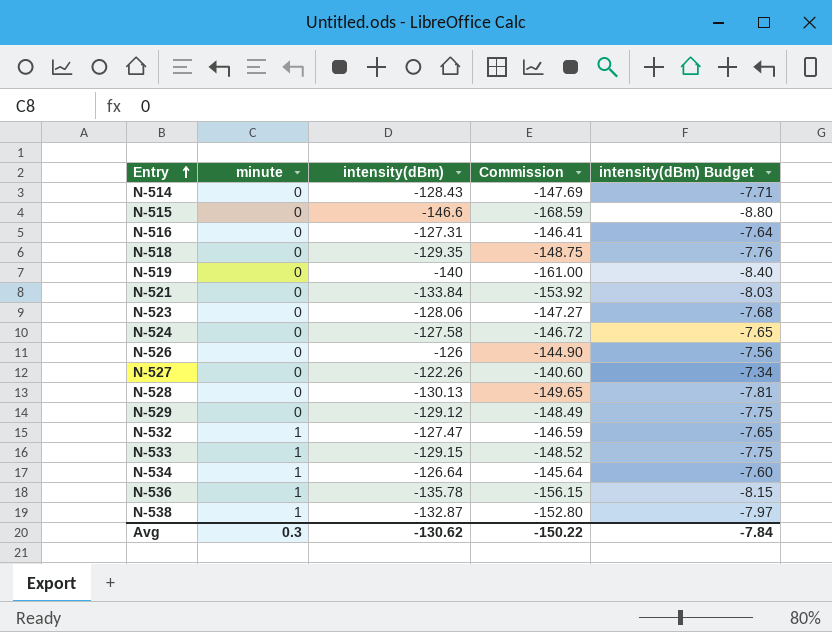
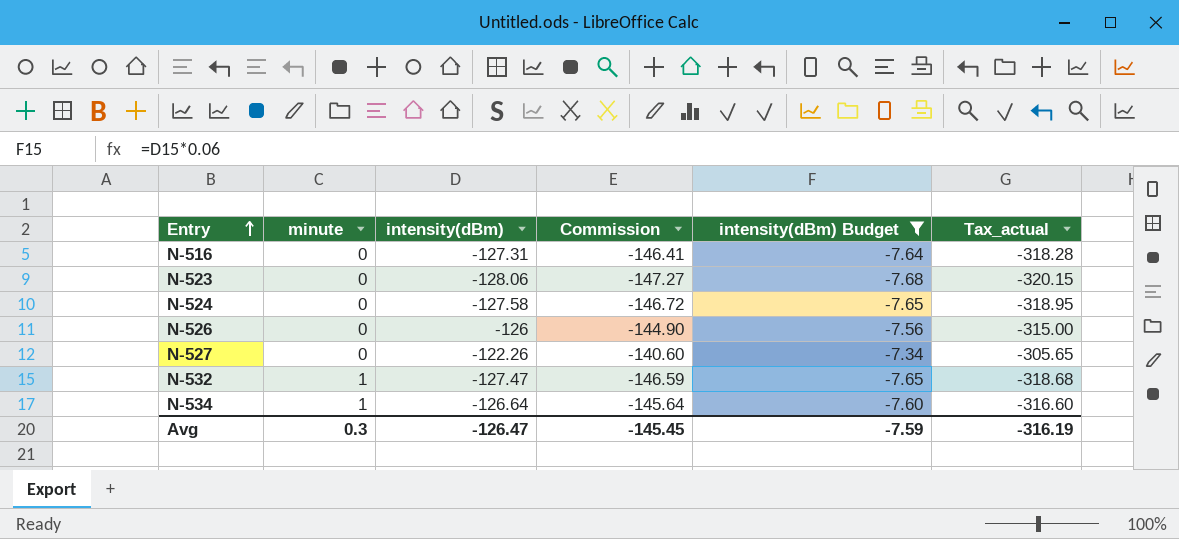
filter: none -> intensity(dBm) Budget >= -7.68
column Tax_actual | formula: none -> [intensity(dBm)] * 2.5
Avg | intensity(dBm): -130.62 -> -126.47
Avg | Commission: -150.22 -> -145.45
Avg | intensity(dBm) Budget: -7.84 -> -7.59

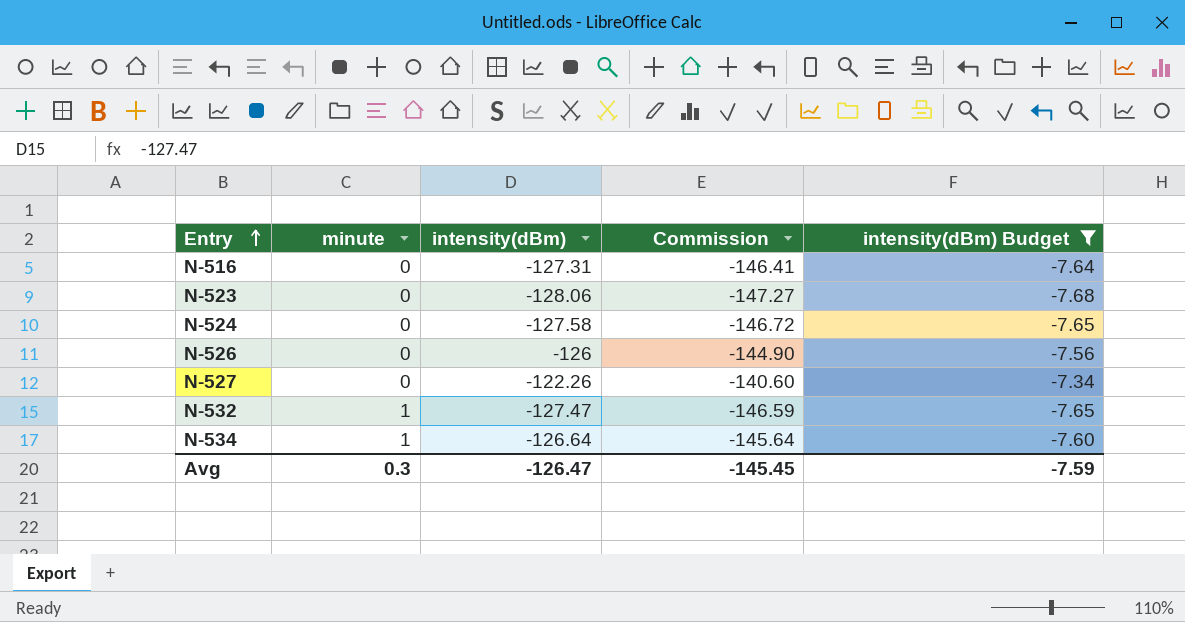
column Tax_actual | formula: [intensity(dBm)] * 2.5 -> none

